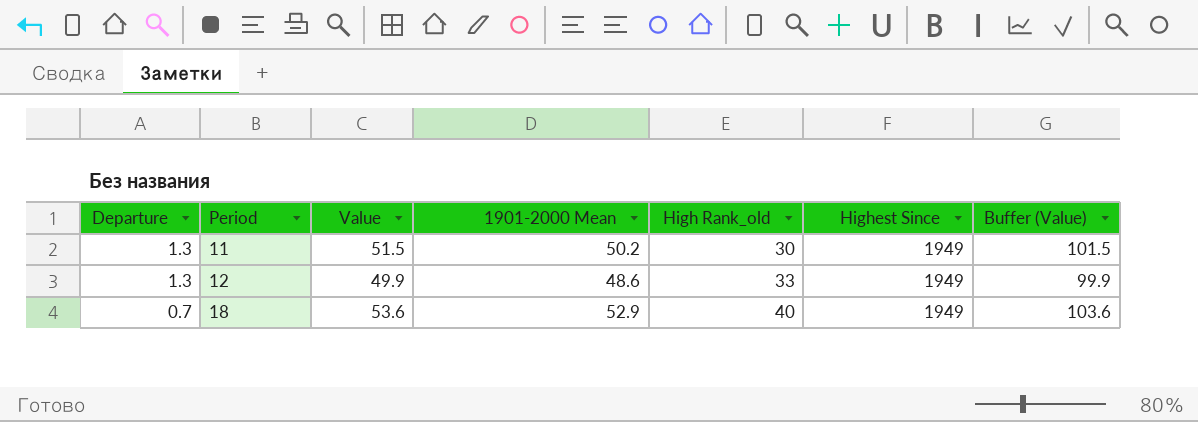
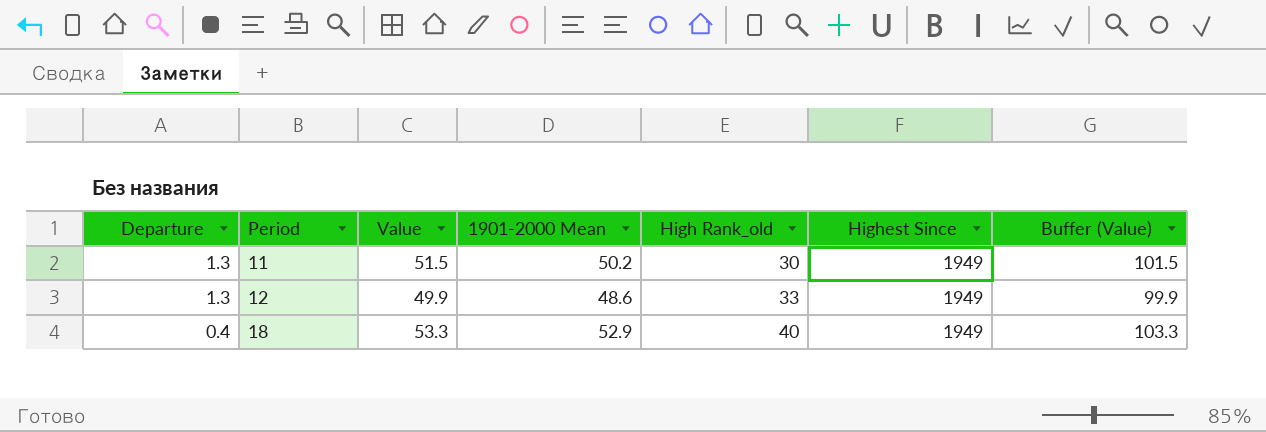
18 | Departure: 0.7 -> 0.4
18 | Value: 53.6 -> 53.3
18 | Buffer (Value): 103.6 -> 103.3

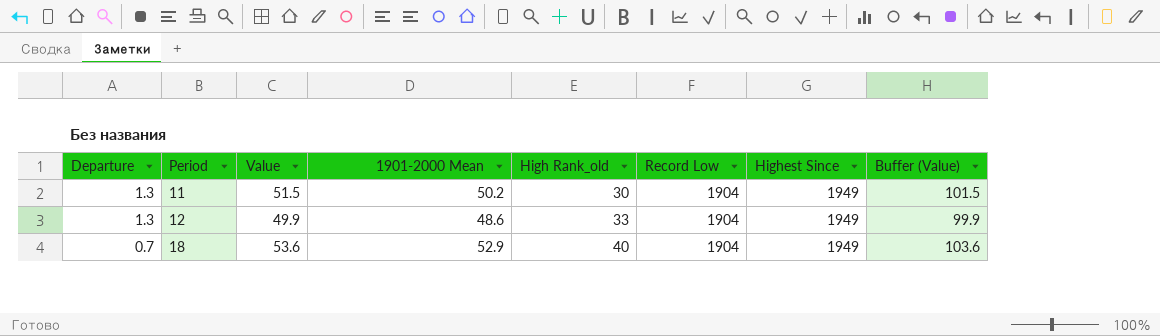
column Record Low | position: none -> 6
18 | Departure: 0.4 -> 0.7
18 | Value: 53.3 -> 53.6
18 | Buffer (Value): 103.3 -> 103.6

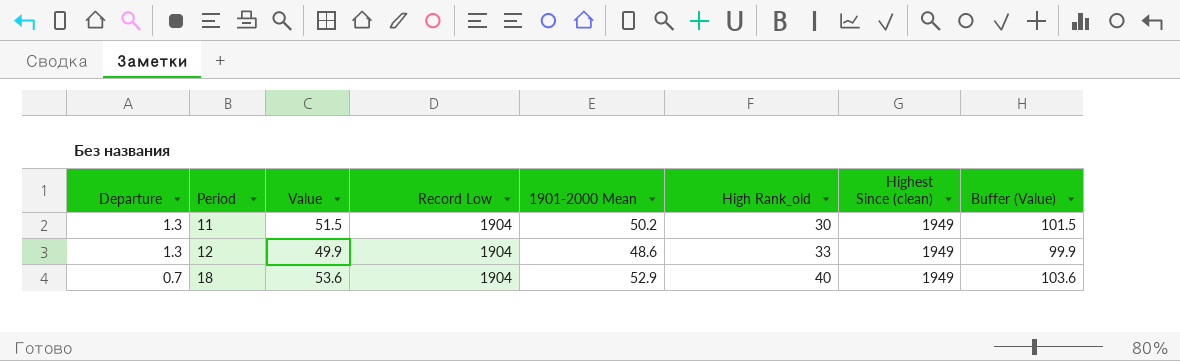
column Record Low | position: 6 -> 4
column name: Highest Since -> Highest Since (clean)

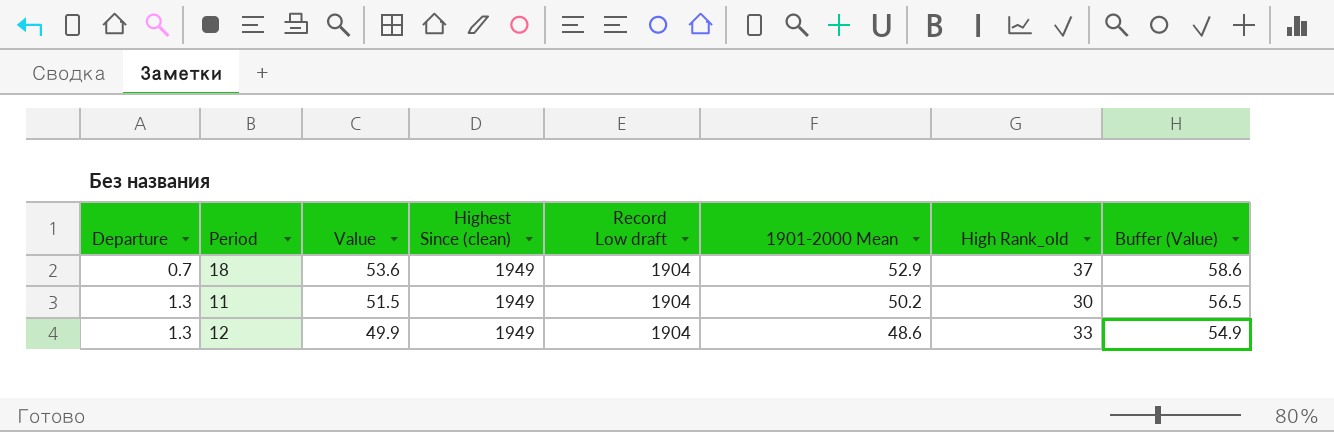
row order: Departure descending -> Departure ascending
column Highest Since (clean) | position: 7 -> 4
column name: Record Low -> Record Low draft
column Buffer (Value) | formula: [Value] + 50 -> [Value] + 5
18 | High Rank_old: 40 -> 37

